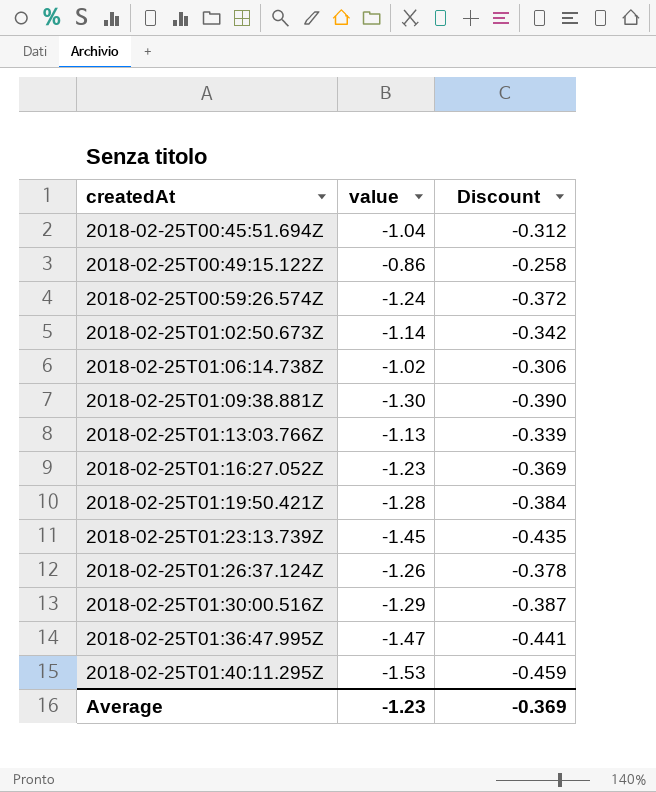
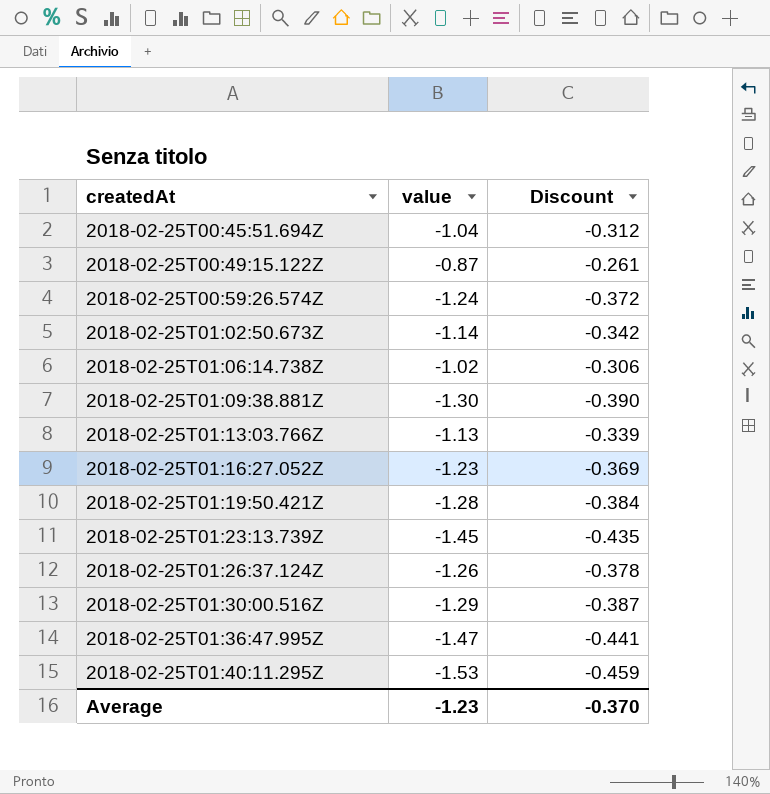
2018-02-25T00:49:15.122Z | value: -0.86 -> -0.87
2018-02-25T00:49:15.122Z | Discount: -0.258 -> -0.261
Average | Discount: -0.369 -> -0.370

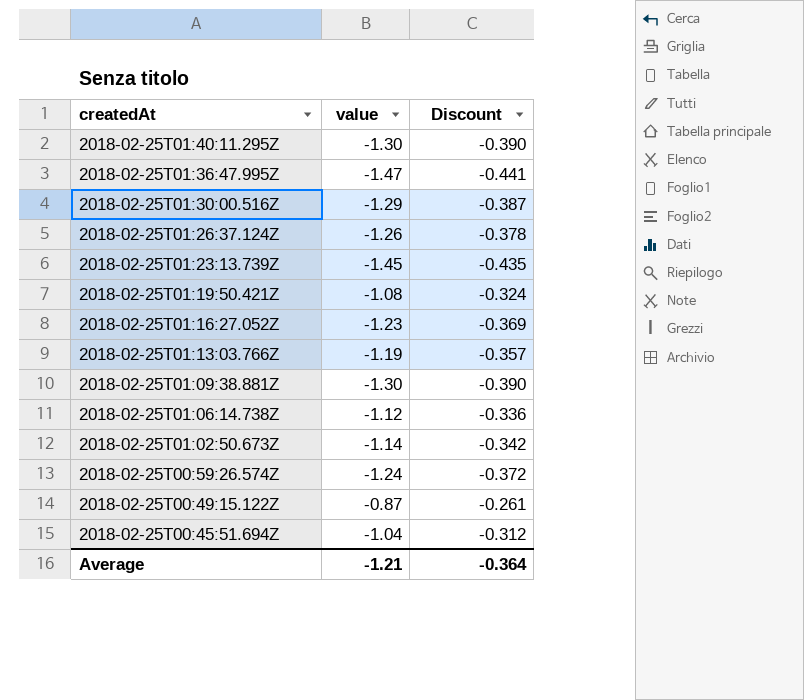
row order: createdAt ascending -> createdAt descending
2018-02-25T01:40:11.295Z | value: -1.53 -> -1.30
2018-02-25T01:40:11.295Z | Discount: -0.459 -> -0.390
2018-02-25T01:19:50.421Z | value: -1.28 -> -1.08
2018-02-25T01:19:50.421Z | Discount: -0.384 -> -0.324
2018-02-25T01:13:03.766Z | value: -1.13 -> -1.19
2018-02-25T01:13:03.766Z | Discount: -0.339 -> -0.357
2018-02-25T01:06:14.738Z | value: -1.02 -> -1.12
2018-02-25T01:06:14.738Z | Discount: -0.306 -> -0.336
Average | value: -1.23 -> -1.21
Average | Discount: -0.370 -> -0.364

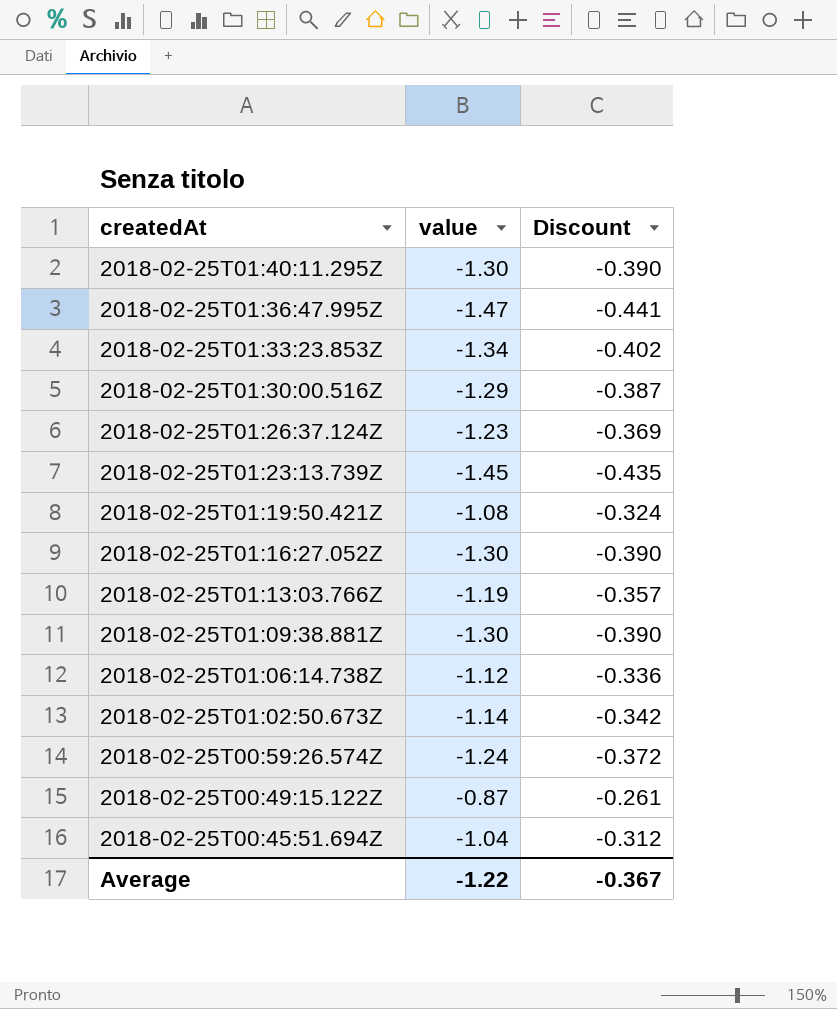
row 2018-02-25T01:33:23.853Z: none -> -1.34 | -0.402
2018-02-25T01:26:37.124Z | value: -1.26 -> -1.23
2018-02-25T01:26:37.124Z | Discount: -0.378 -> -0.369
2018-02-25T01:16:27.052Z | value: -1.23 -> -1.30
2018-02-25T01:16:27.052Z | Discount: -0.369 -> -0.390
Average | value: -1.21 -> -1.22
Average | Discount: -0.364 -> -0.367

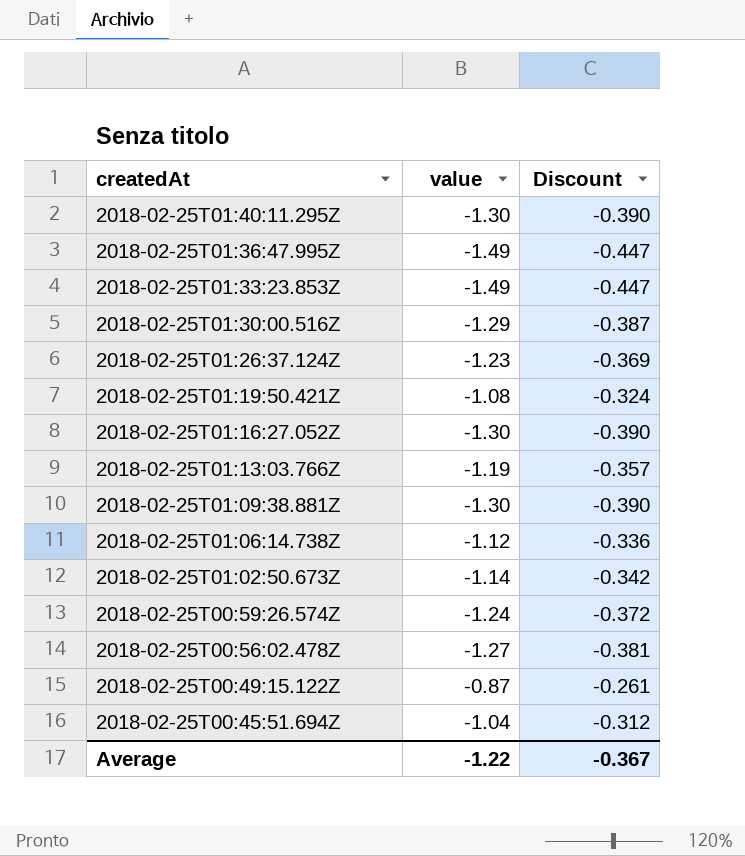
row 2018-02-25T01:23:13.739Z: -1.45 | -0.435 -> none
2018-02-25T01:36:47.995Z | value: -1.47 -> -1.49
2018-02-25T01:36:47.995Z | Discount: -0.441 -> -0.447
2018-02-25T01:33:23.853Z | value: -1.34 -> -1.49
2018-02-25T01:33:23.853Z | Discount: -0.402 -> -0.447
row 2018-02-25T00:56:02.478Z: none -> -1.27 | -0.381

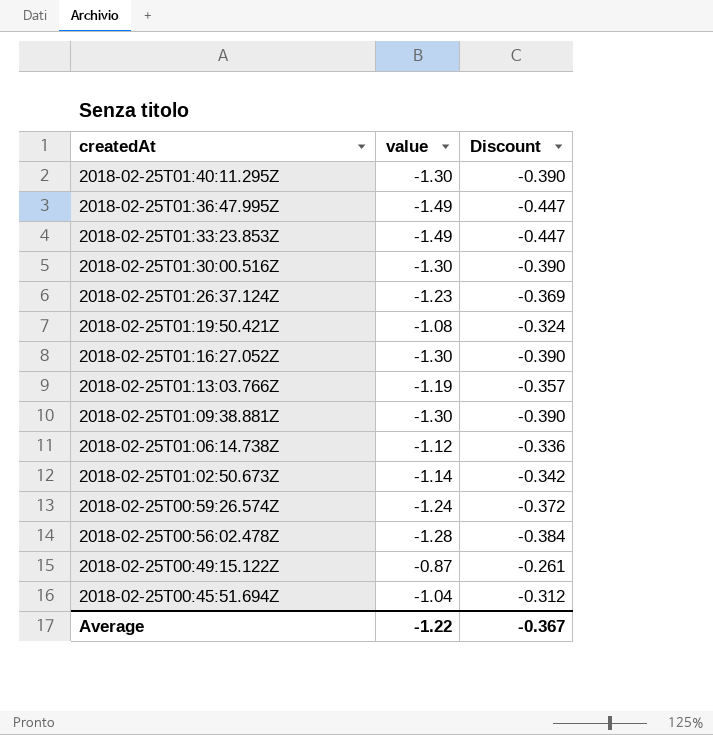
2018-02-25T01:30:00.516Z | value: -1.29 -> -1.30
2018-02-25T01:30:00.516Z | Discount: -0.387 -> -0.390
2018-02-25T00:56:02.478Z | value: -1.27 -> -1.28
2018-02-25T00:56:02.478Z | Discount: -0.381 -> -0.384

